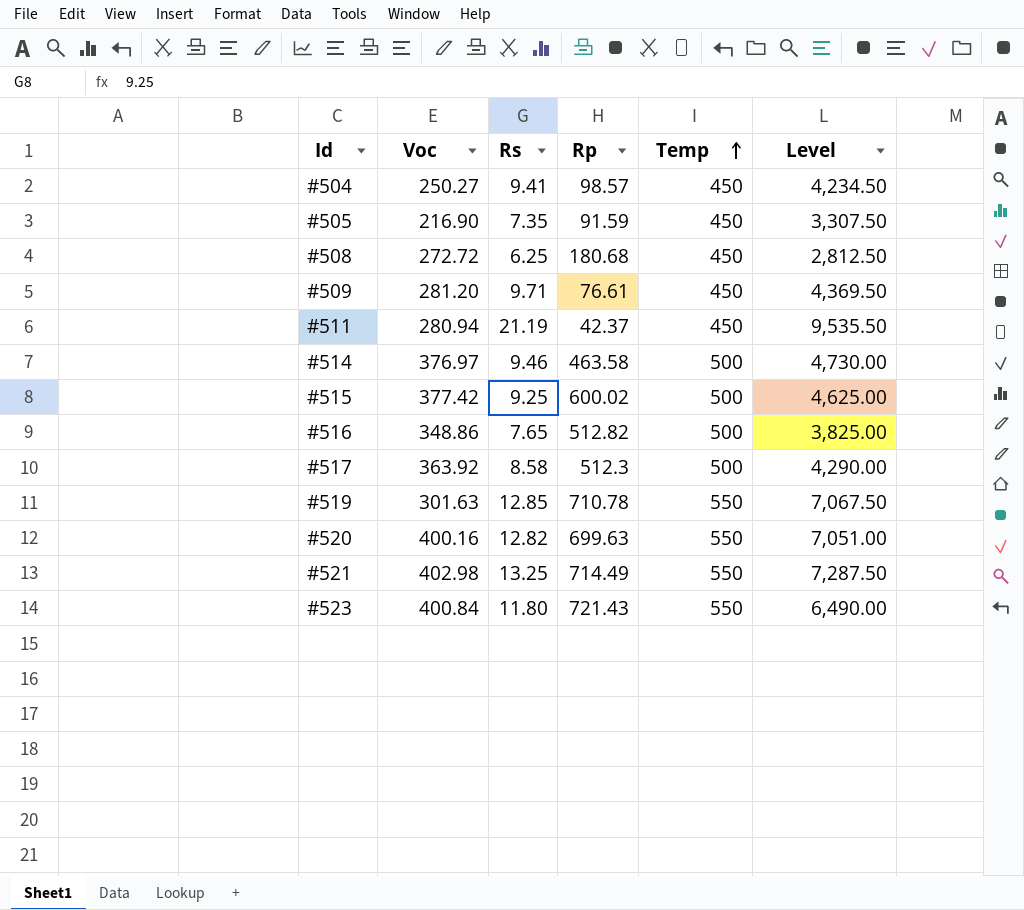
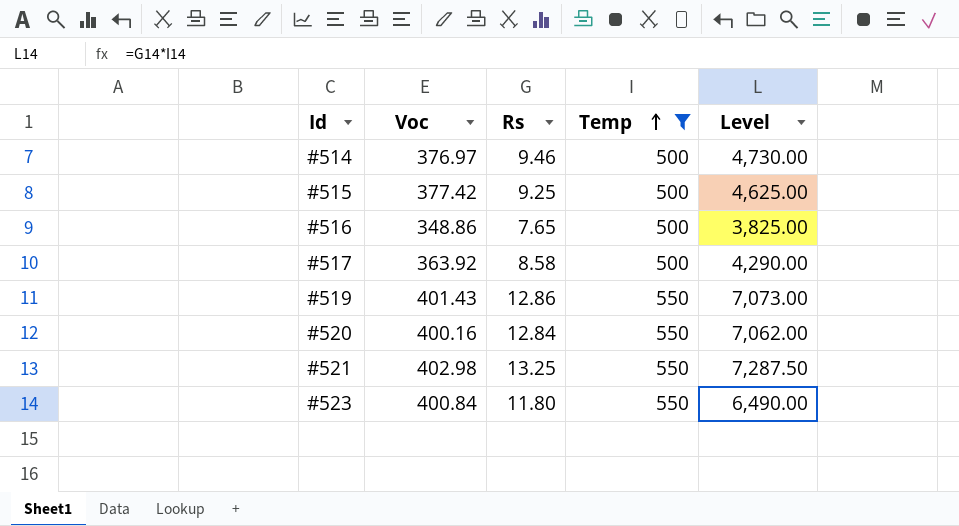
filter: none -> Temp != 450
column Rp | position: 4 -> none
#519 | Voc: 301.63 -> 401.43
#519 | Rs: 12.85 -> 12.86
#519 | Level: 7,067.50 -> 7,073.00
#520 | Rs: 12.82 -> 12.84
#520 | Level: 7,051.00 -> 7,062.00

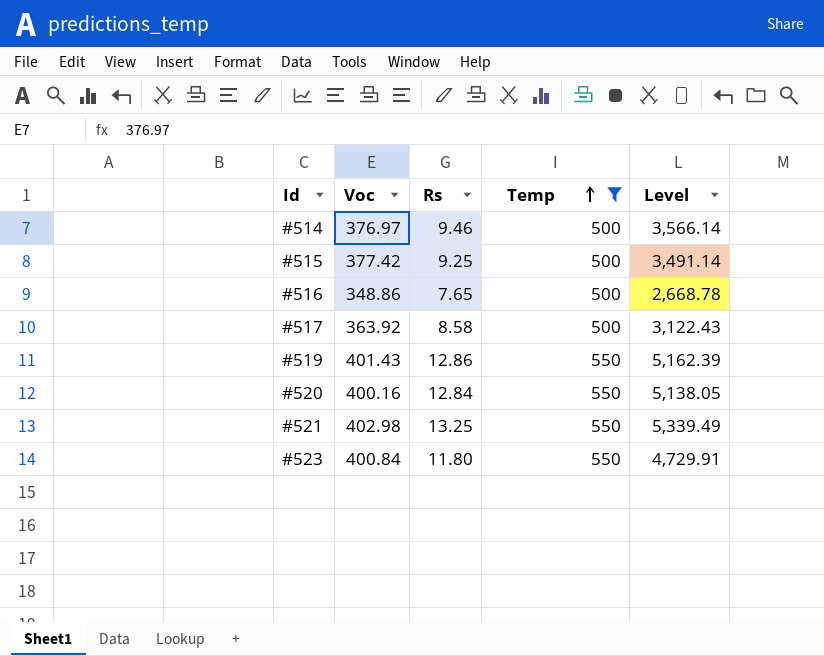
column Level | formula: [Rs] * [Temp] -> [Voc] * [Rs]

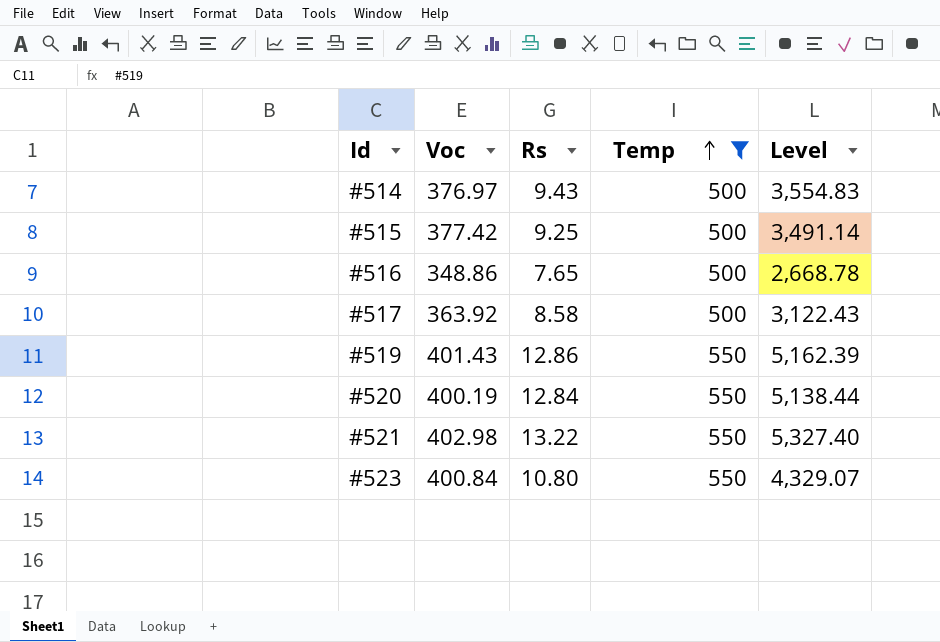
#514 | Rs: 9.46 -> 9.43
#514 | Level: 3,566.14 -> 3,554.83
#520 | Voc: 400.16 -> 400.19
#520 | Level: 5,138.05 -> 5,138.44
#521 | Rs: 13.25 -> 13.22
#521 | Level: 5,339.49 -> 5,327.40
#523 | Rs: 11.80 -> 10.80
#523 | Level: 4,729.91 -> 4,329.07

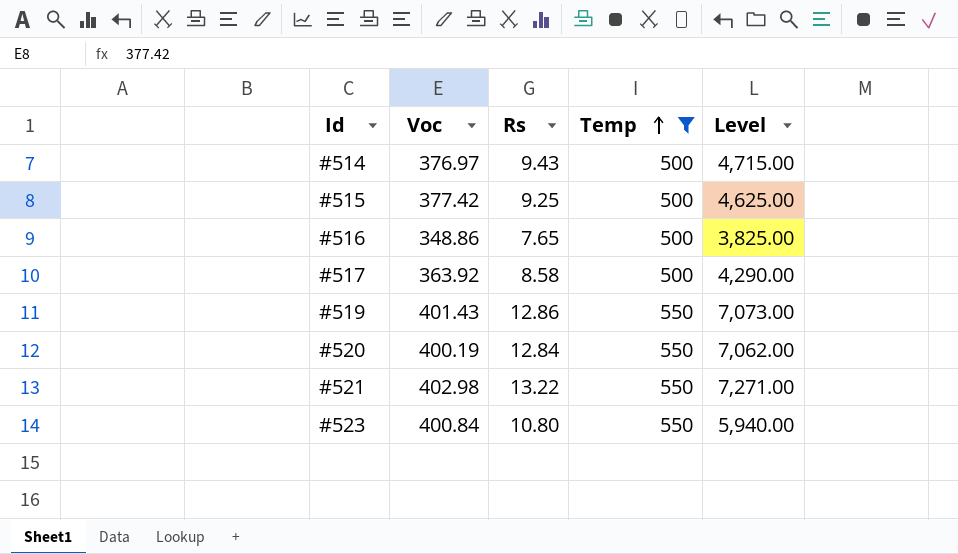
column Level | formula: [Voc] * [Rs] -> [Rs] * [Temp]

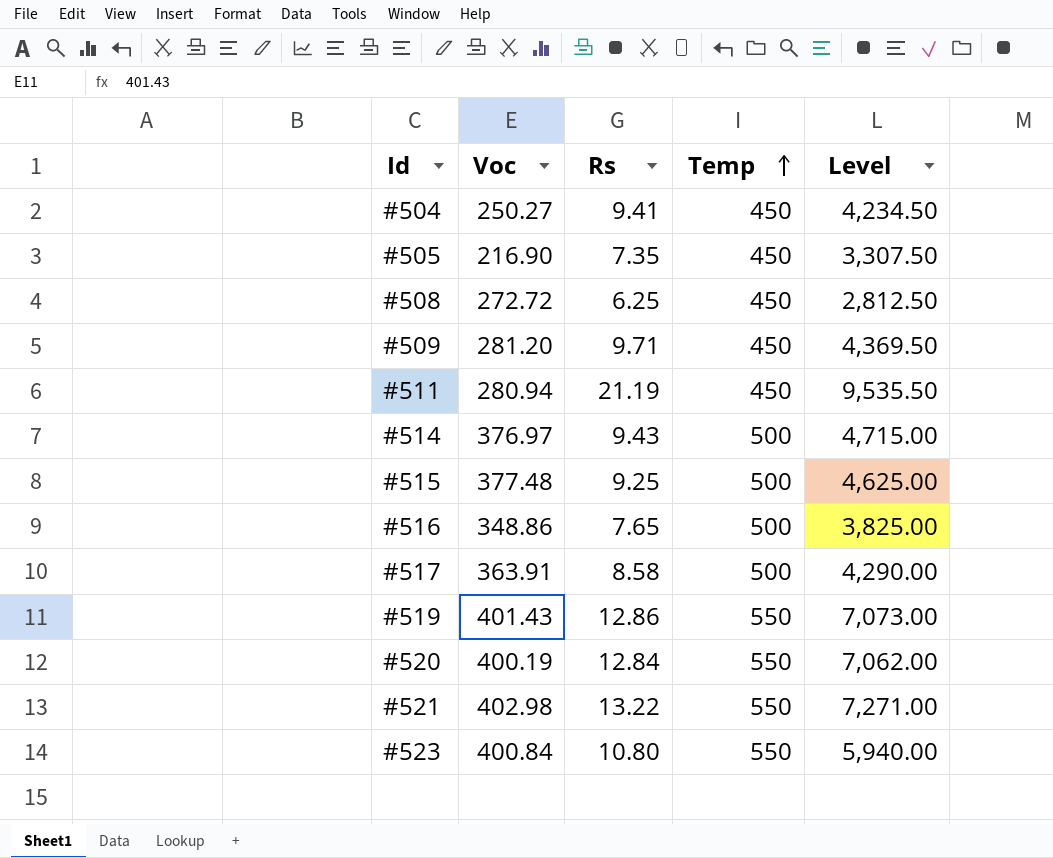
filter: Temp != 450 -> none
#515 | Voc: 377.42 -> 377.48
#517 | Voc: 363.92 -> 363.91

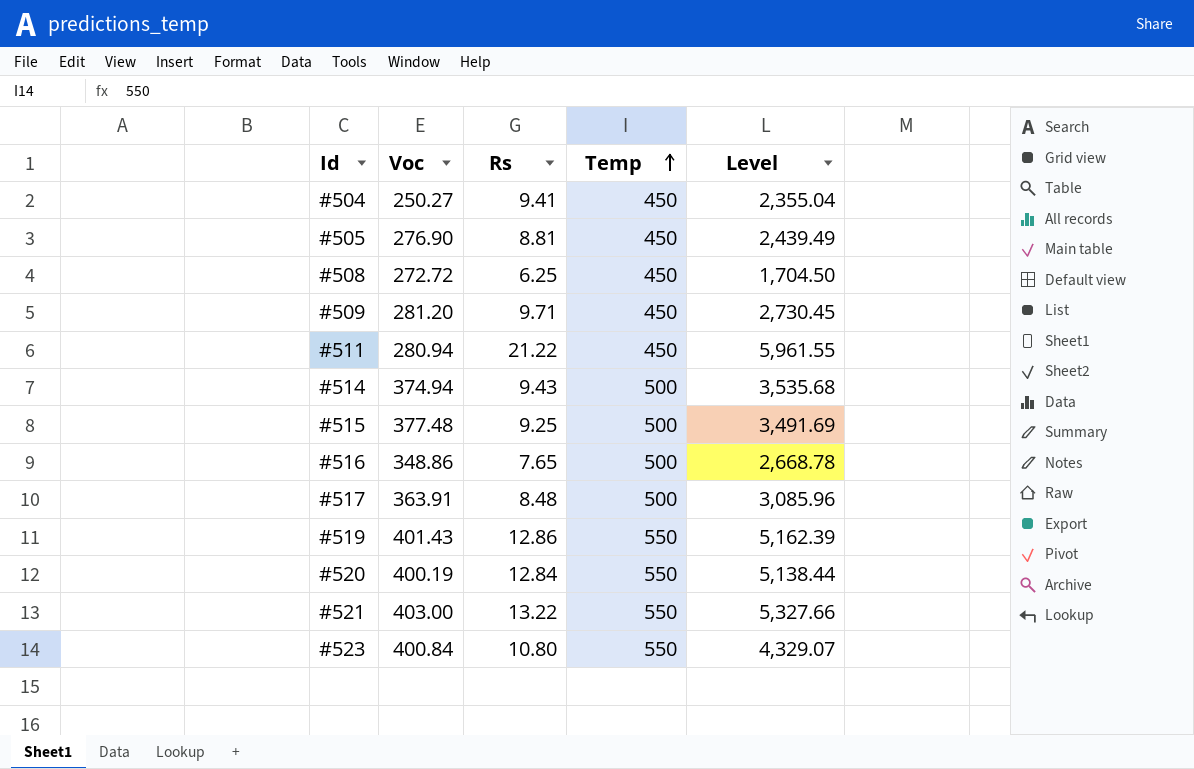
column Level | formula: [Rs] * [Temp] -> [Voc] * [Rs]
#505 | Voc: 216.90 -> 276.90
#505 | Rs: 7.35 -> 8.81
#511 | Rs: 21.19 -> 21.22
#514 | Voc: 376.97 -> 374.94
#517 | Rs: 8.58 -> 8.48
#521 | Voc: 402.98 -> 403.00

